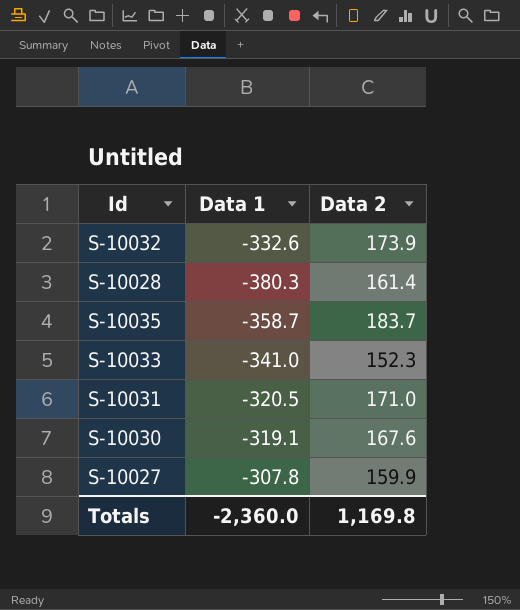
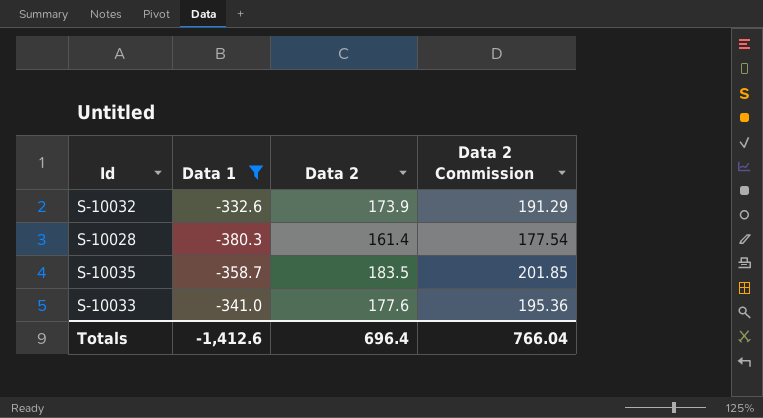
filter: none -> Data 1 <= -332.6
column Data 2 Commission | formula: none -> [Data 2] * 1.1
S-10035 | Data 2: 183.7 -> 183.5
S-10033 | Data 2: 152.3 -> 177.6
Totals | Data 1: -2,360.0 -> -1,412.6
Totals | Data 2: 1,169.8 -> 696.4

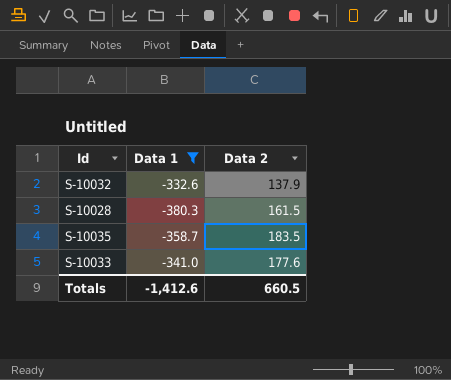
column Data 2 Commission | formula: [Data 2] * 1.1 -> none
S-10032 | Data 2: 173.9 -> 137.9
S-10028 | Data 2: 161.4 -> 161.5
Totals | Data 2: 696.4 -> 660.5

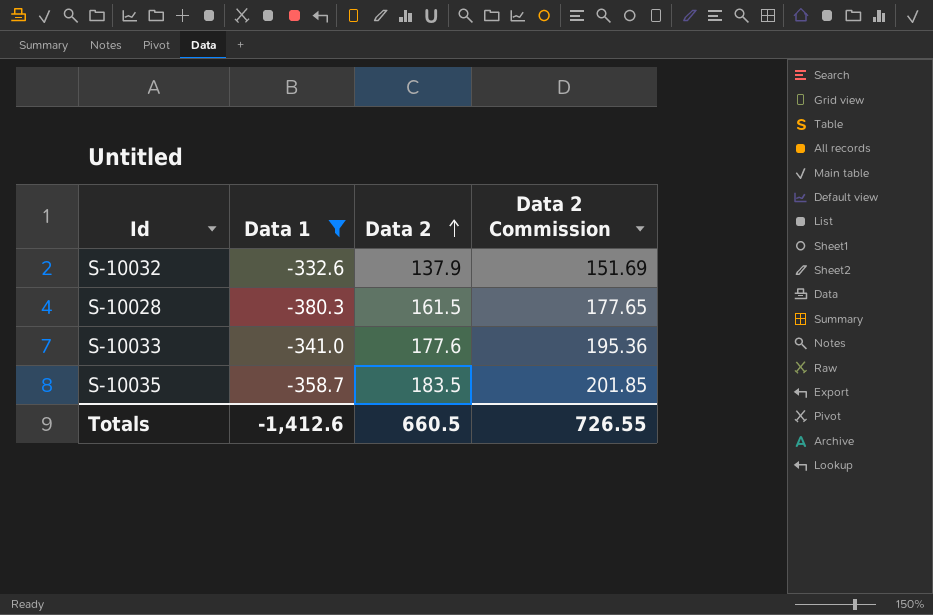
row order: none -> Data 2 ascending
column Data 2 Commission | formula: none -> [Data 2] * 1.1

